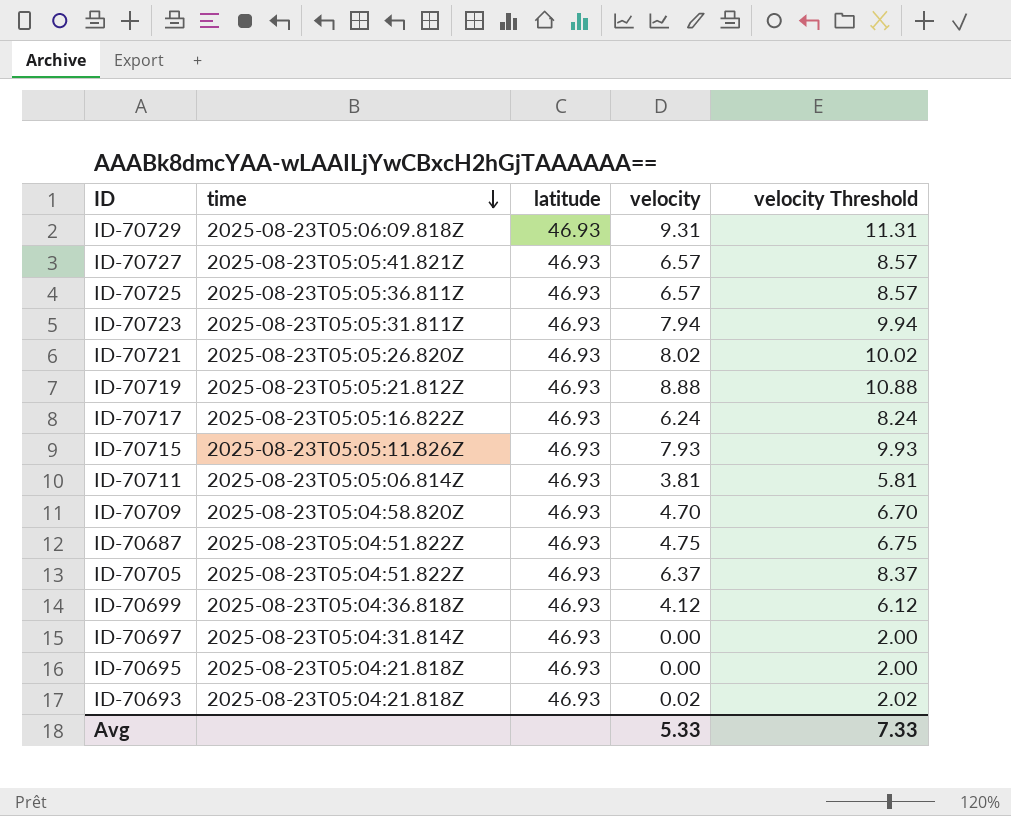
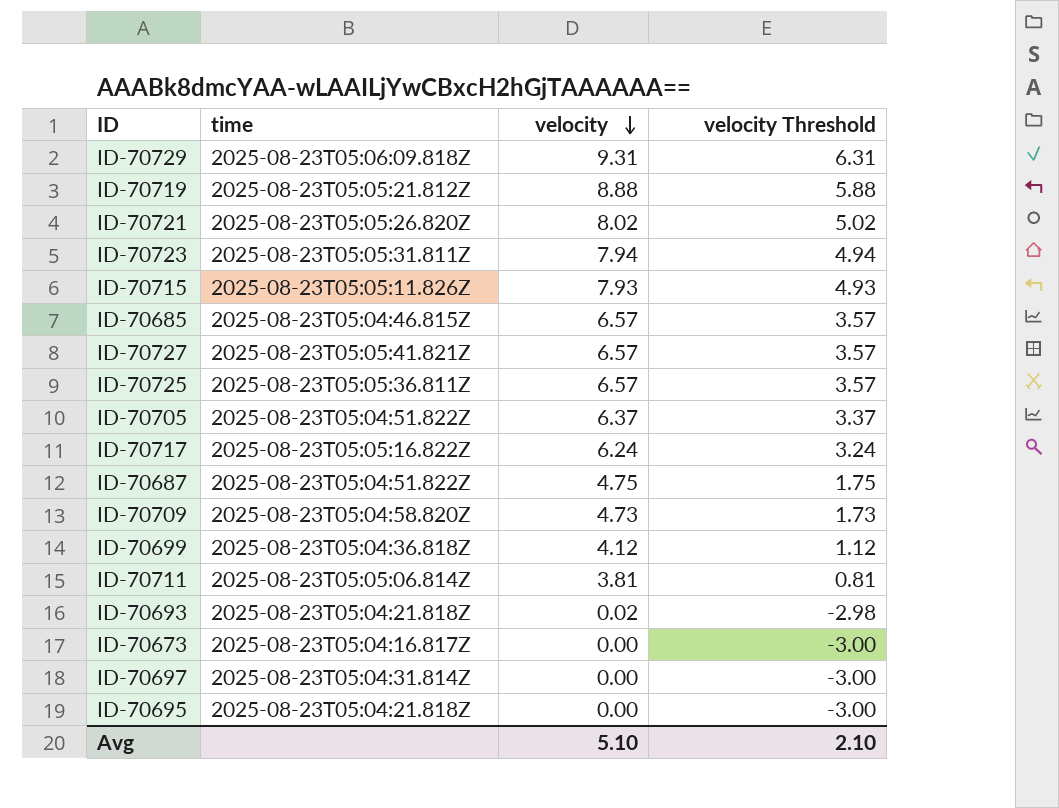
row order: time descending -> velocity descending
column latitude | position: 3 -> none
column velocity Threshold | formula: [velocity] + 2 -> [velocity] - 3
row ID-70685: none -> 2025-08-23T05:04:46.815Z | 6.57 | 3.57
ID-70709 | velocity: 4.70 -> 4.73
row ID-70673: none -> 2025-08-23T05:04:16.817Z | 0.00 | -3.00
Avg | velocity: 5.33 -> 5.10
Avg | velocity Threshold: 7.33 -> 2.10

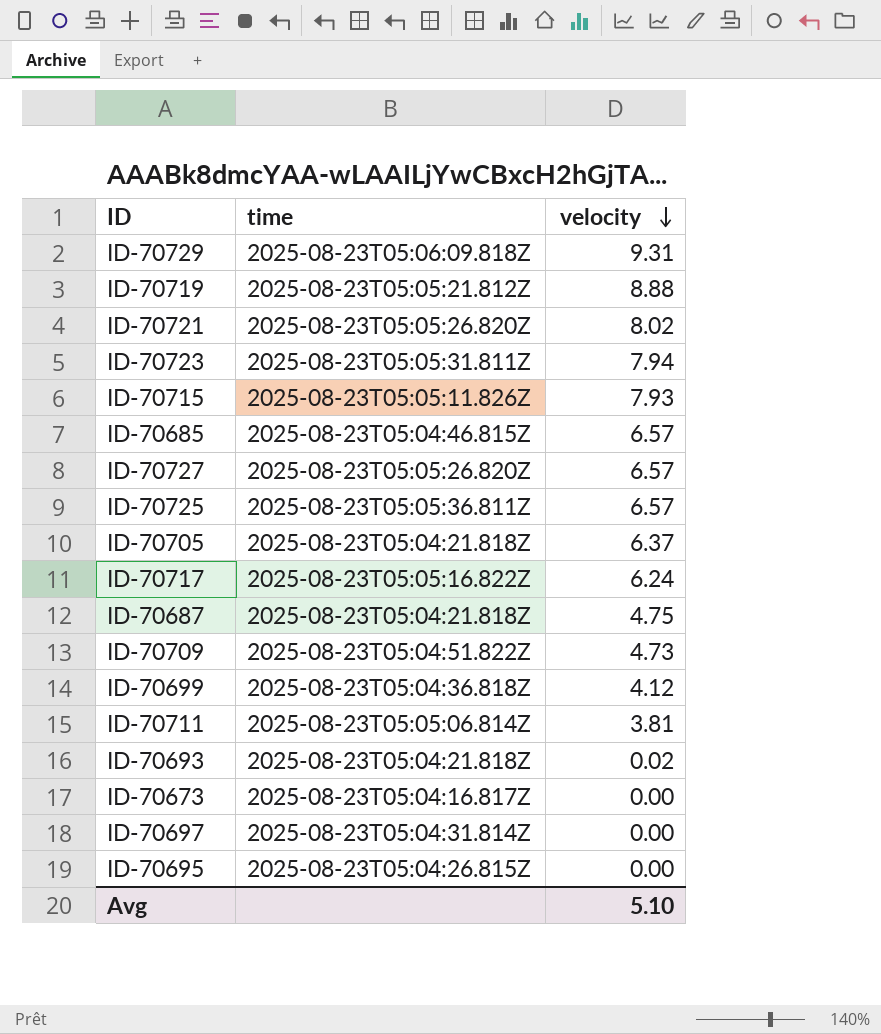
column velocity Threshold | formula: [velocity] - 3 -> none
ID-70727 | time: 2025-08-23T05:05:41.821Z -> 2025-08-23T05:05:26.820Z
ID-70705 | time: 2025-08-23T05:04:51.822Z -> 2025-08-23T05:04:21.818Z
ID-70687 | time: 2025-08-23T05:04:51.822Z -> 2025-08-23T05:04:21.818Z
ID-70709 | time: 2025-08-23T05:04:58.820Z -> 2025-08-23T05:04:51.822Z
ID-70695 | time: 2025-08-23T05:04:21.818Z -> 2025-08-23T05:04:26.815Z

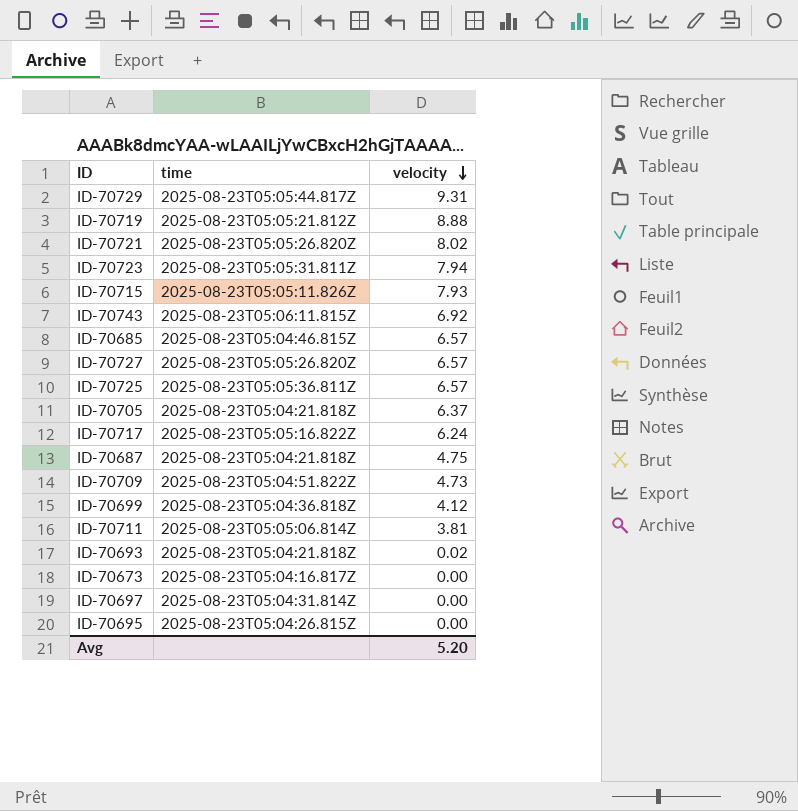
ID-70729 | time: 2025-08-23T05:06:09.818Z -> 2025-08-23T05:05:44.817Z
row ID-70743: none -> 2025-08-23T05:06:11.815Z | 6.92
Avg | velocity: 5.10 -> 5.20

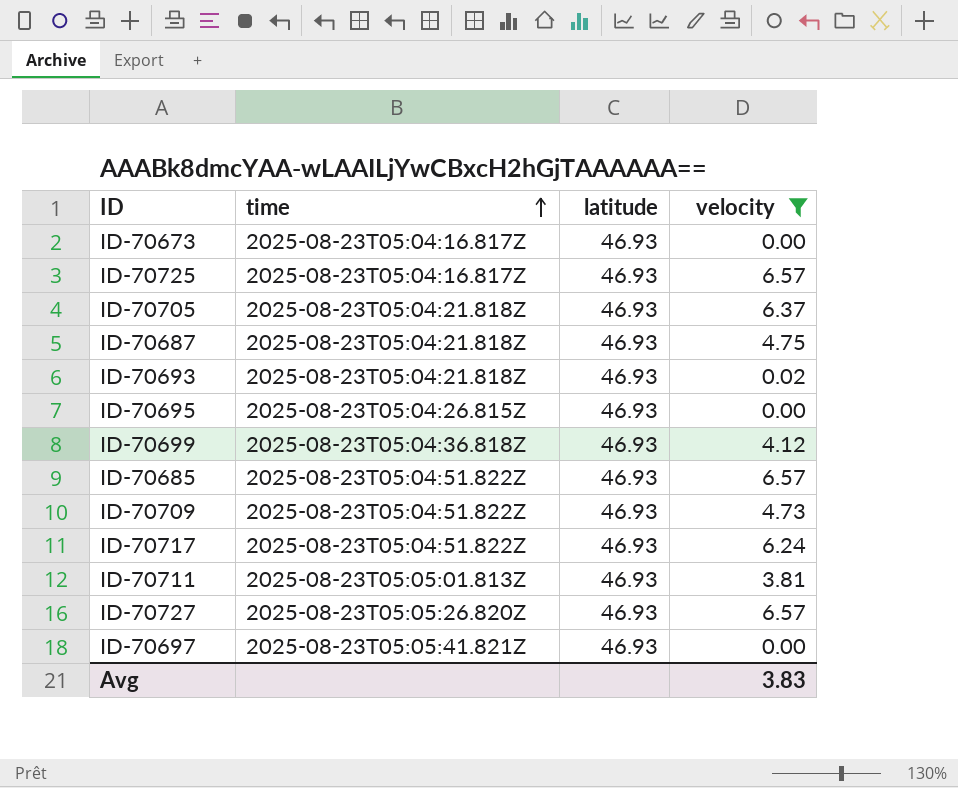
filter: none -> velocity <= 6.57
row order: velocity descending -> time ascending
column latitude | position: none -> 3
ID-70725 | time: 2025-08-23T05:05:36.811Z -> 2025-08-23T05:04:16.817Z
ID-70685 | time: 2025-08-23T05:04:46.815Z -> 2025-08-23T05:04:51.822Z
ID-70717 | time: 2025-08-23T05:05:16.822Z -> 2025-08-23T05:04:51.822Z
ID-70711 | time: 2025-08-23T05:05:06.814Z -> 2025-08-23T05:05:01.813Z
ID-70697 | time: 2025-08-23T05:04:31.814Z -> 2025-08-23T05:05:41.821Z
Avg | velocity: 5.20 -> 3.83

